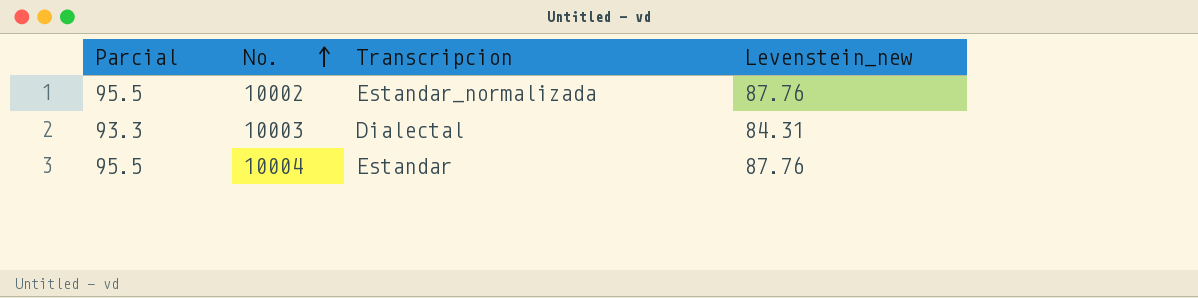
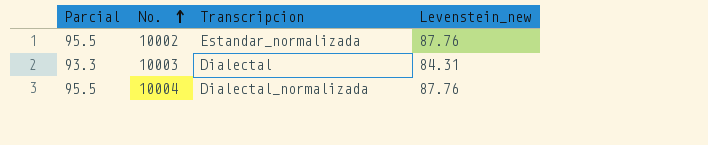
10004 | Transcripcion: Estandar -> Dialectal_normalizada

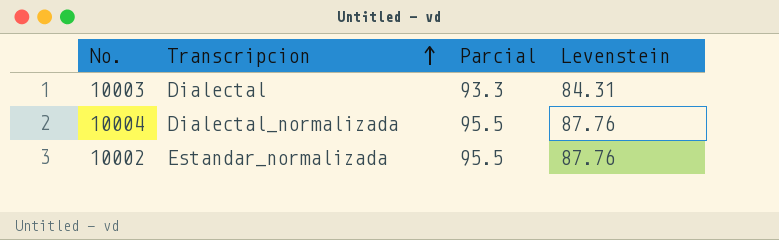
row order: No. ascending -> Transcripcion ascending
column Parcial | position: 1 -> 3
column name: Levenstein_new -> Levenstein

